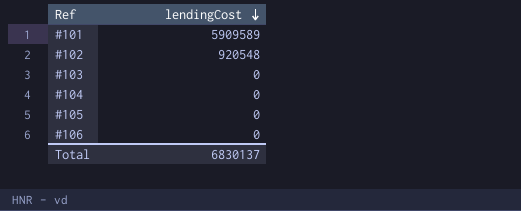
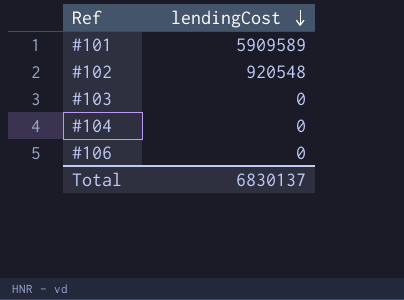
row #105: 0 -> none

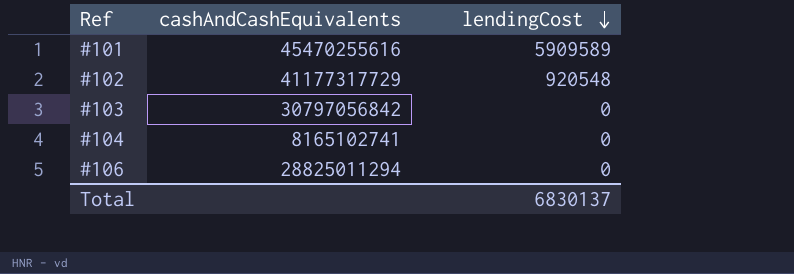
column cashAndCashEquivalents | position: none -> 2

